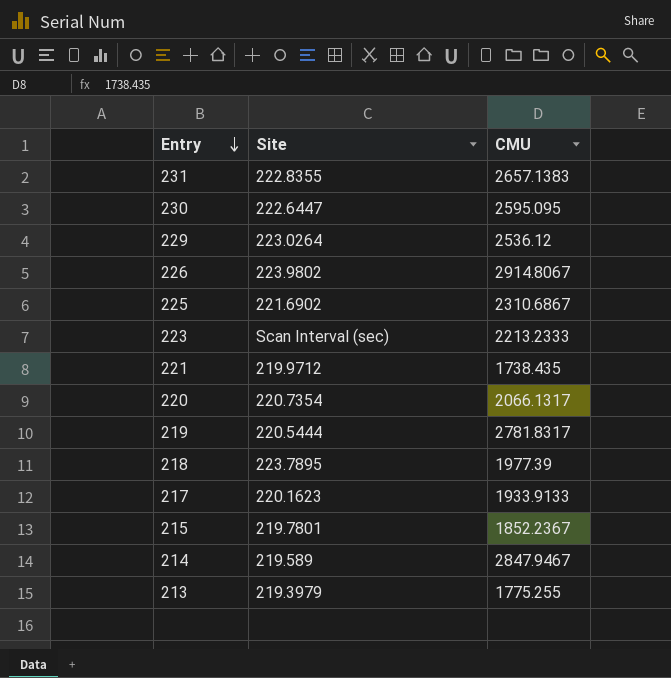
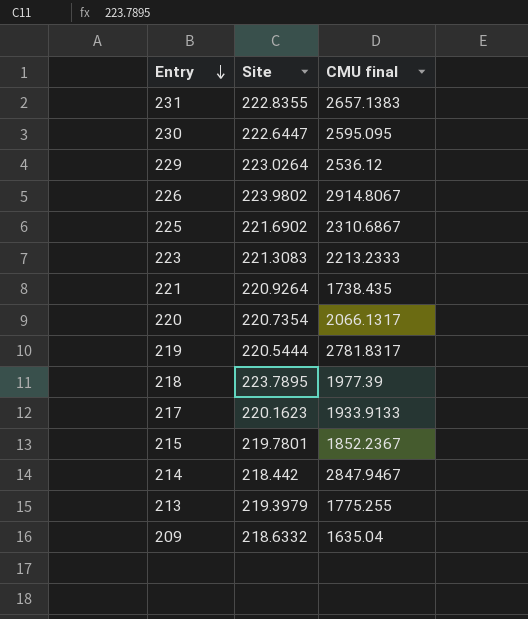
column name: CMU -> CMU final
223 | Site: Scan Interval (sec) -> 221.3083
221 | Site: 219.9712 -> 220.9264
214 | Site: 219.589 -> 218.442
row 209: none -> 218.6332 | 1635.04

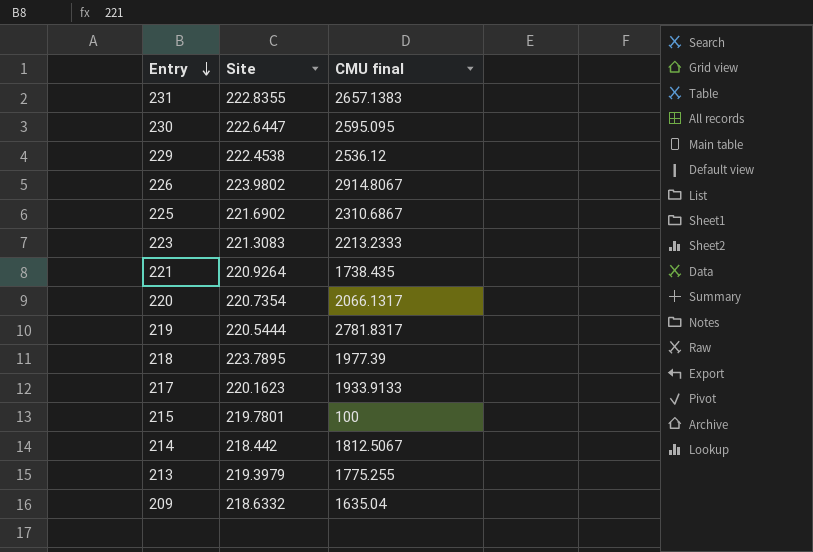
229 | Site: 223.0264 -> 222.4538
215 | CMU final: 1852.2367 -> 100
214 | CMU final: 2847.9467 -> 1812.5067

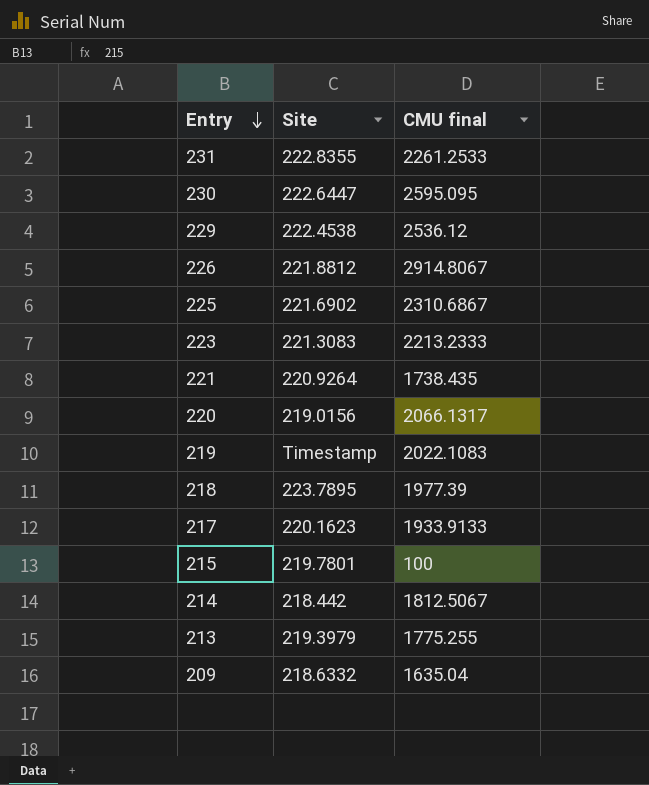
231 | CMU final: 2657.1383 -> 2261.2533
226 | Site: 223.9802 -> 221.8812
220 | Site: 220.7354 -> 219.0156
219 | Site: 220.5444 -> Timestamp
219 | CMU final: 2781.8317 -> 2022.1083

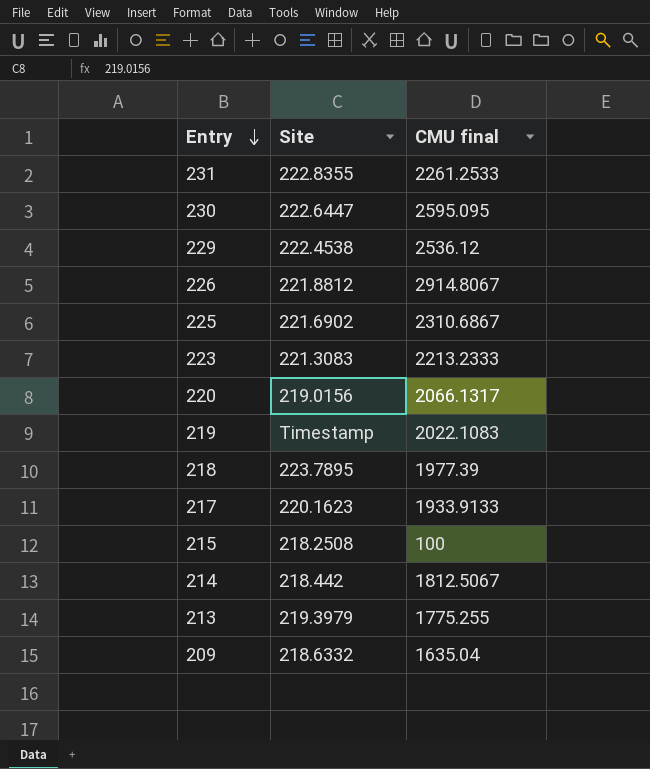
row 221: 220.9264 | 1738.435 -> none
215 | Site: 219.7801 -> 218.2508

